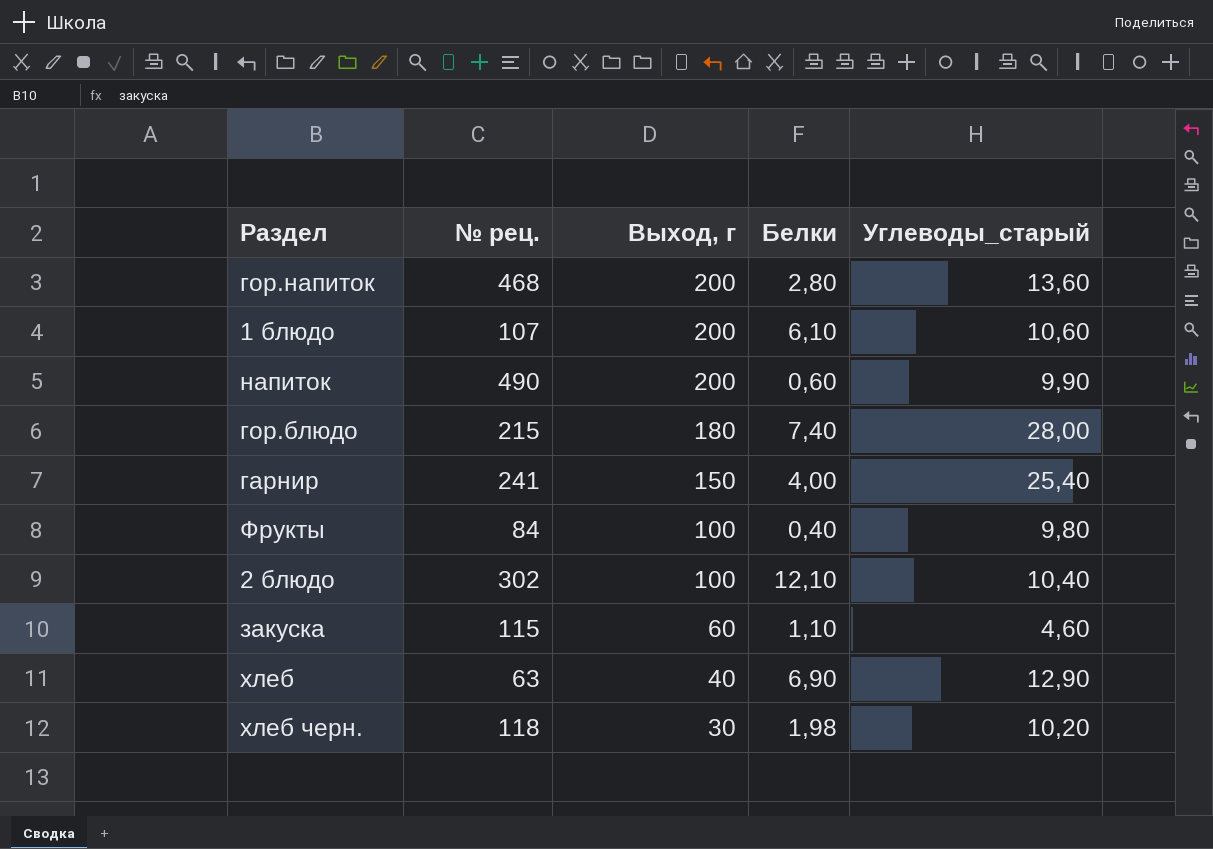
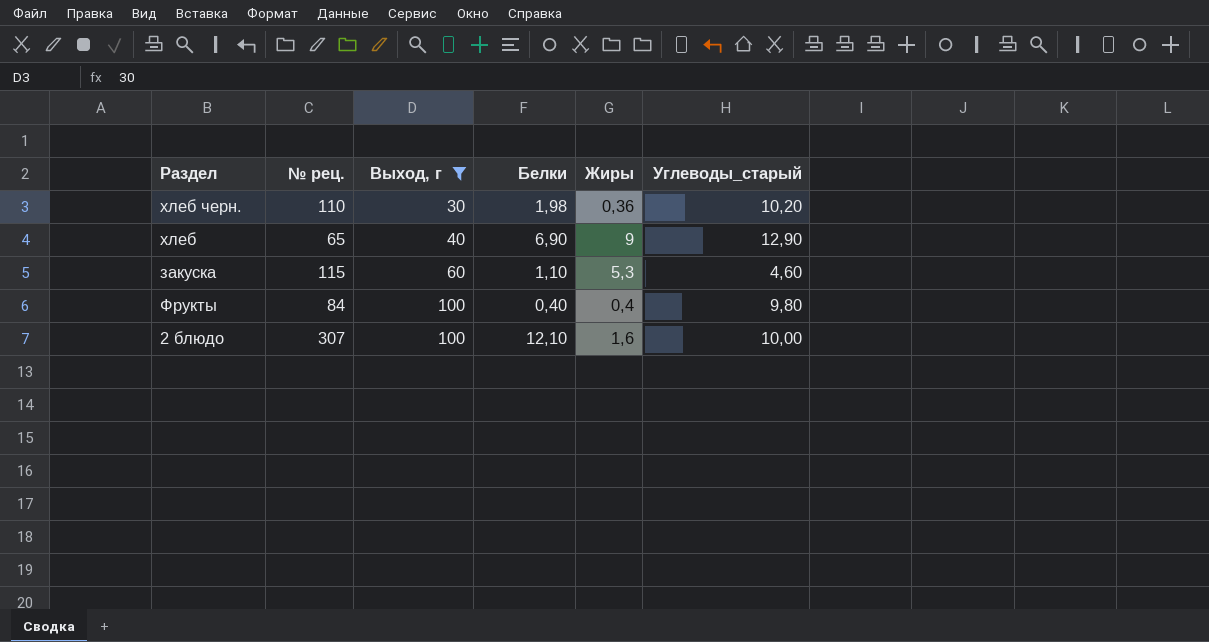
filter: none -> Выход, г <= 100
row order: Выход, г descending -> Выход, г ascending
column Жиры | position: none -> 5
хлеб черн. | № рец.: 118 -> 110
хлеб | № рец.: 63 -> 65
2 блюдо | № рец.: 302 -> 307
2 блюдо | Углеводы_старый: 10,40 -> 10,00

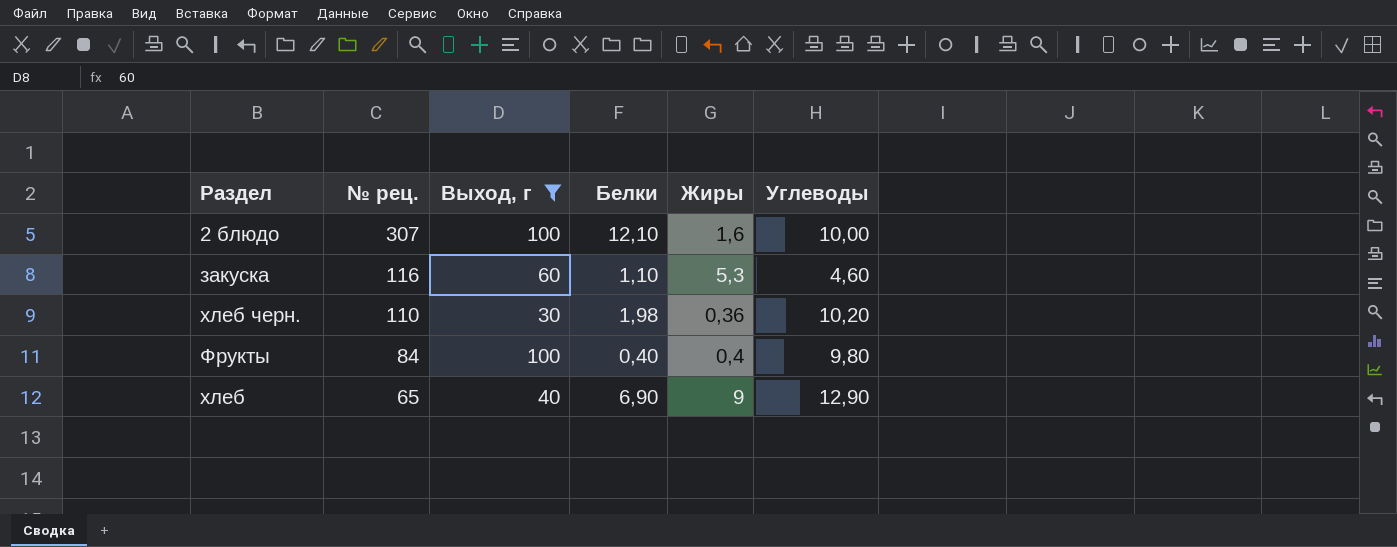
row order: Выход, г ascending -> № рец. descending
column name: Углеводы_старый -> Углеводы
закуска | № рец.: 115 -> 116

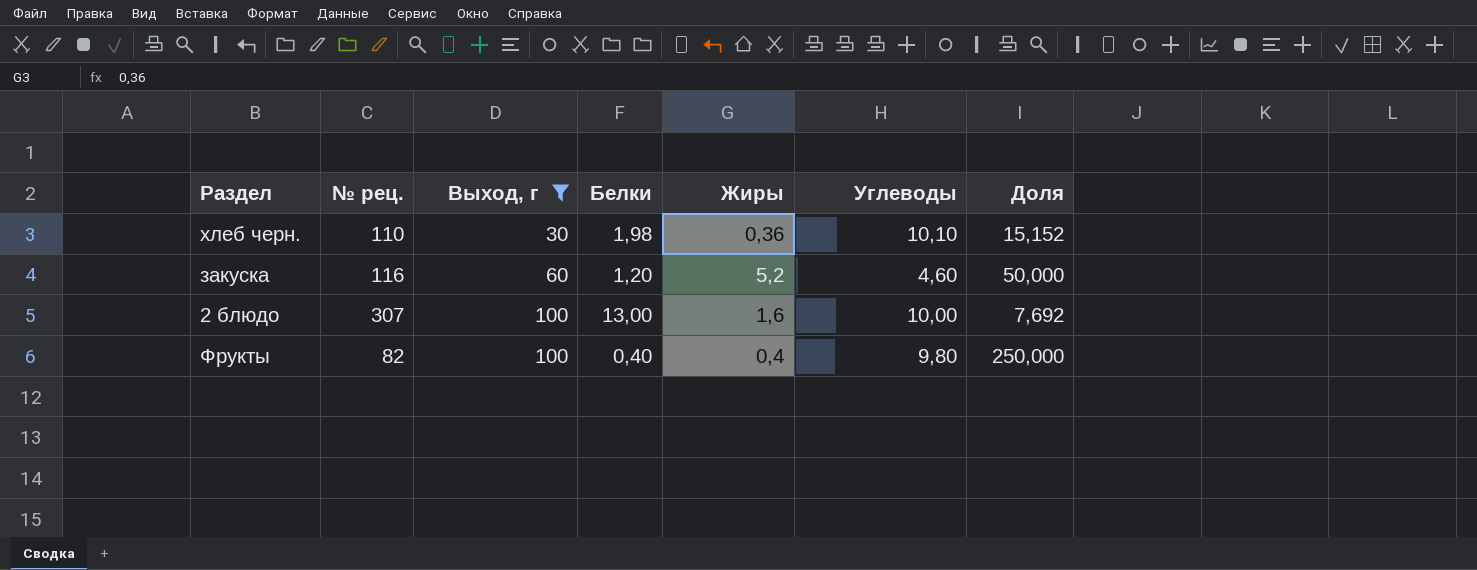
row order: № рец. descending -> Выход, г ascending
column Доля | formula: none -> [Выход, г] / [Белки]
row хлеб: 65 | 40 | 6,90 | 9 | 12,90 -> none
хлеб черн. | Углеводы: 10,20 -> 10,10
закуска | Белки: 1,10 -> 1,20
закуска | Жиры: 5,3 -> 5,2
2 блюдо | Белки: 12,10 -> 13,00
Фрукты | № рец.: 84 -> 82

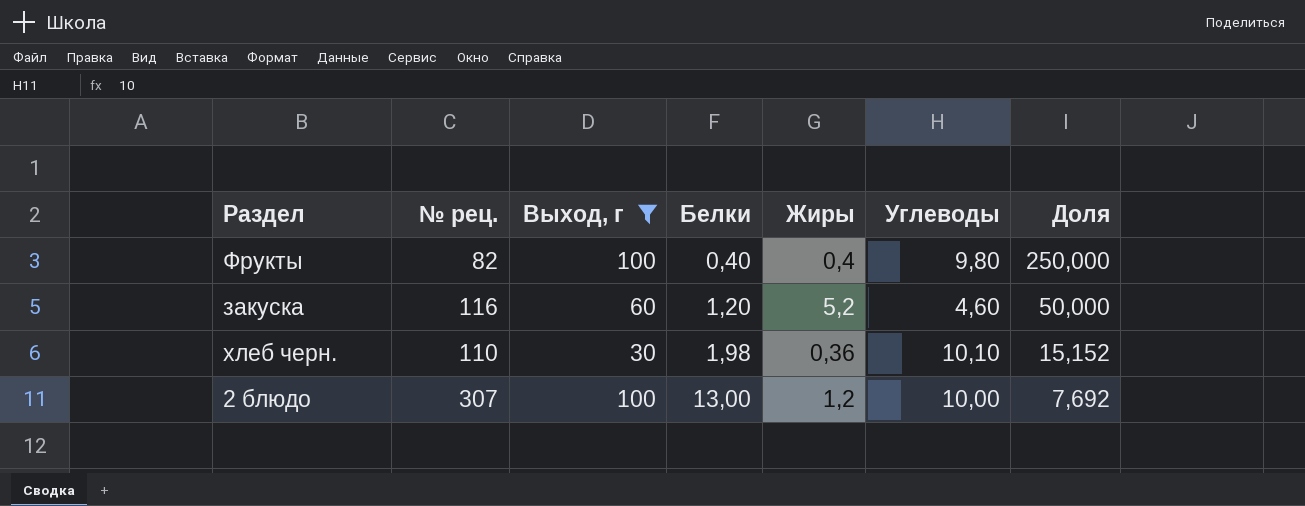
row order: Выход, г ascending -> Белки ascending
2 блюдо | Жиры: 1,6 -> 1,2

